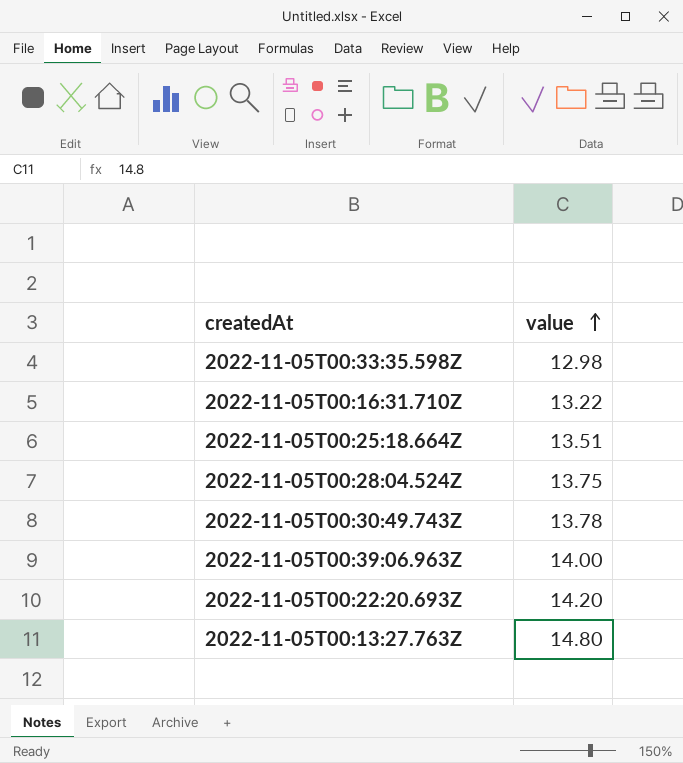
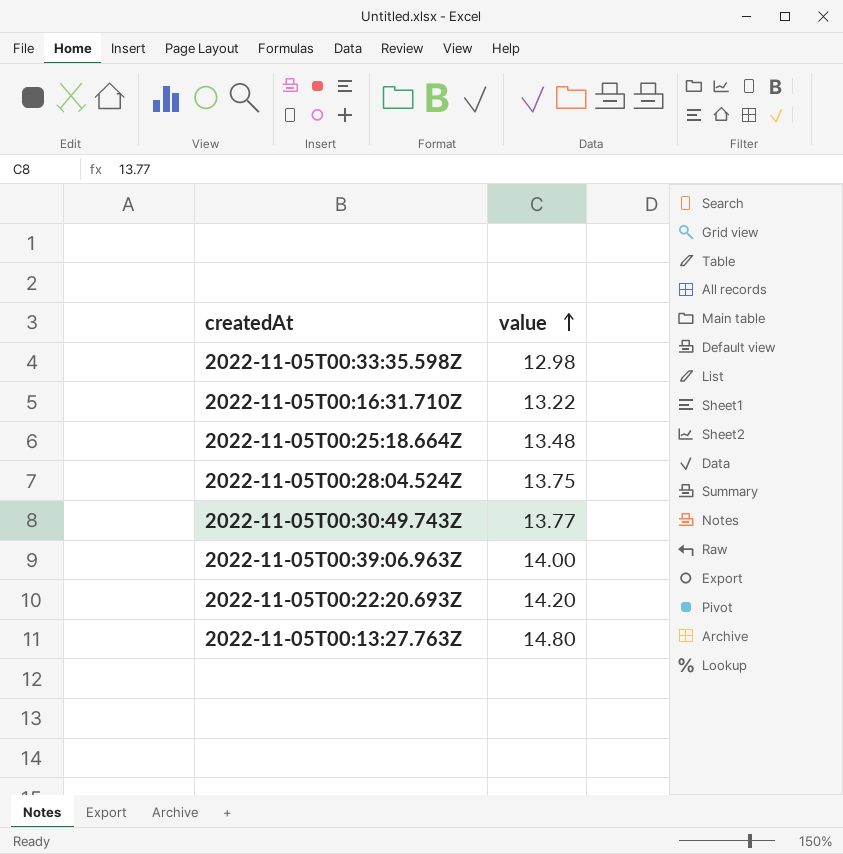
2022-11-05T00:25:18.664Z | value: 13.51 -> 13.48
2022-11-05T00:30:49.743Z | value: 13.78 -> 13.77

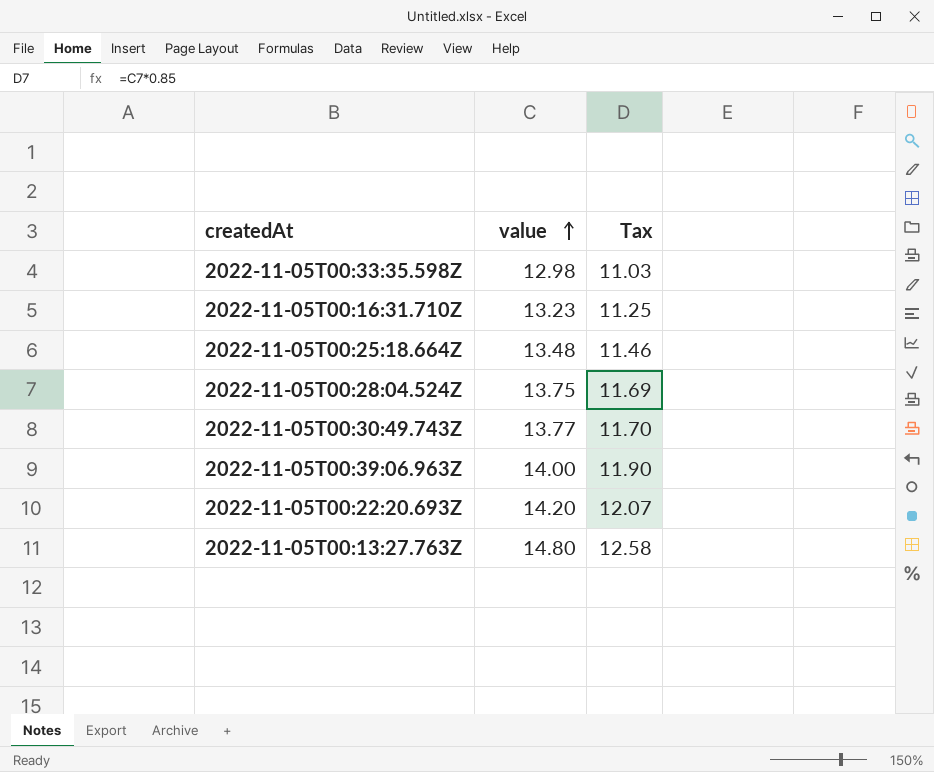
column Tax | formula: none -> [value] * 0.85
2022-11-05T00:16:31.710Z | value: 13.22 -> 13.23

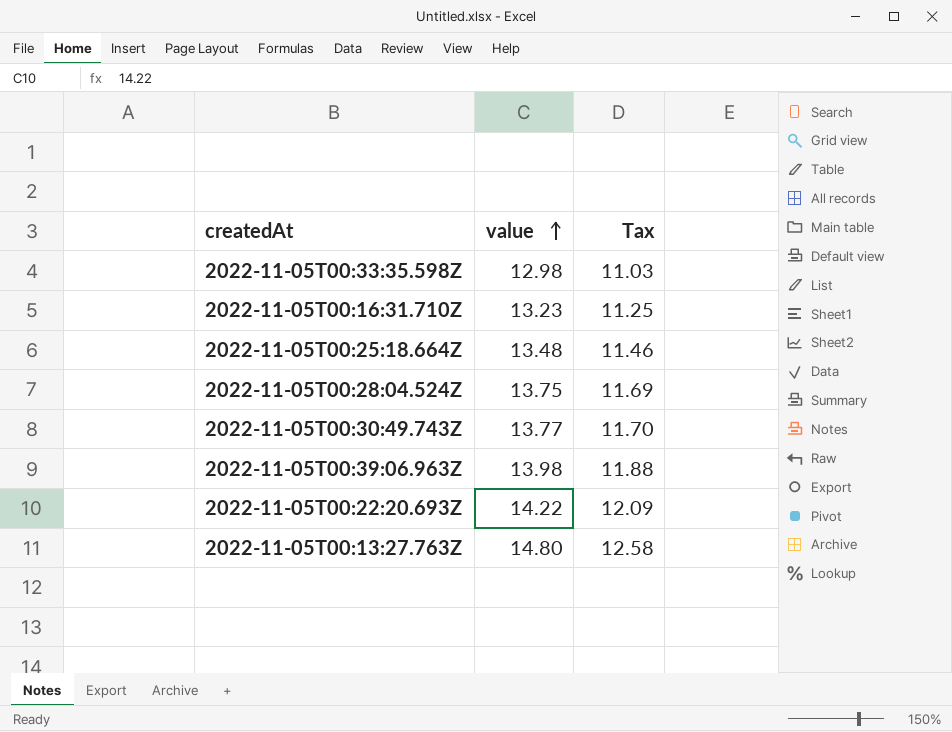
2022-11-05T00:39:06.963Z | value: 14.00 -> 13.98
2022-11-05T00:39:06.963Z | Tax: 11.90 -> 11.88
2022-11-05T00:22:20.693Z | value: 14.20 -> 14.22
2022-11-05T00:22:20.693Z | Tax: 12.07 -> 12.09

